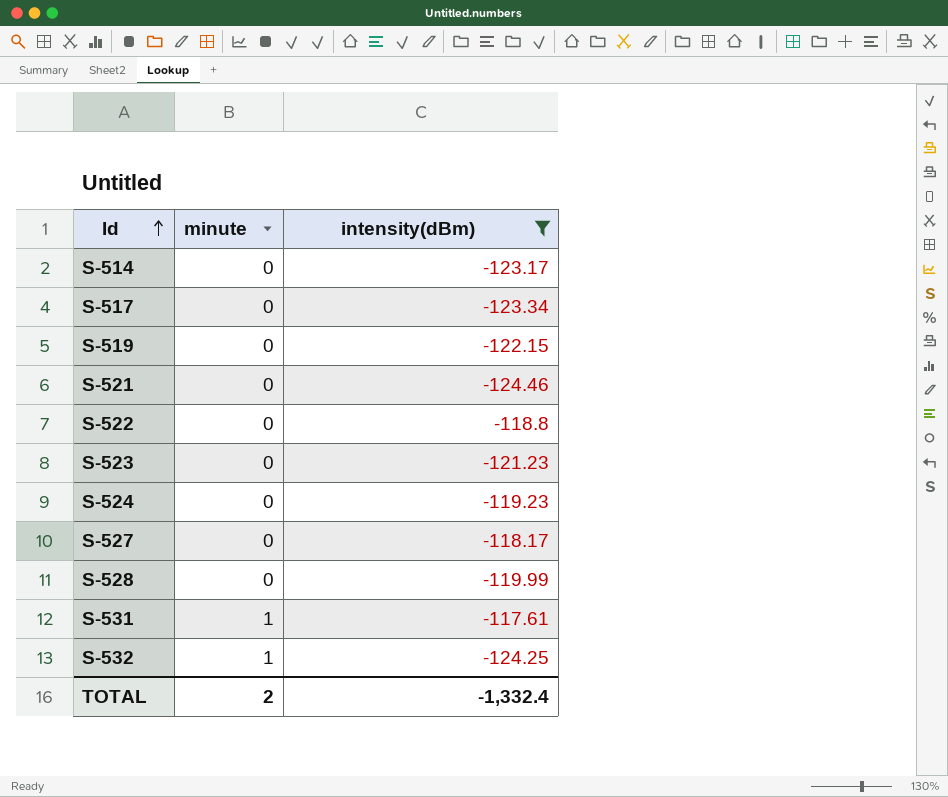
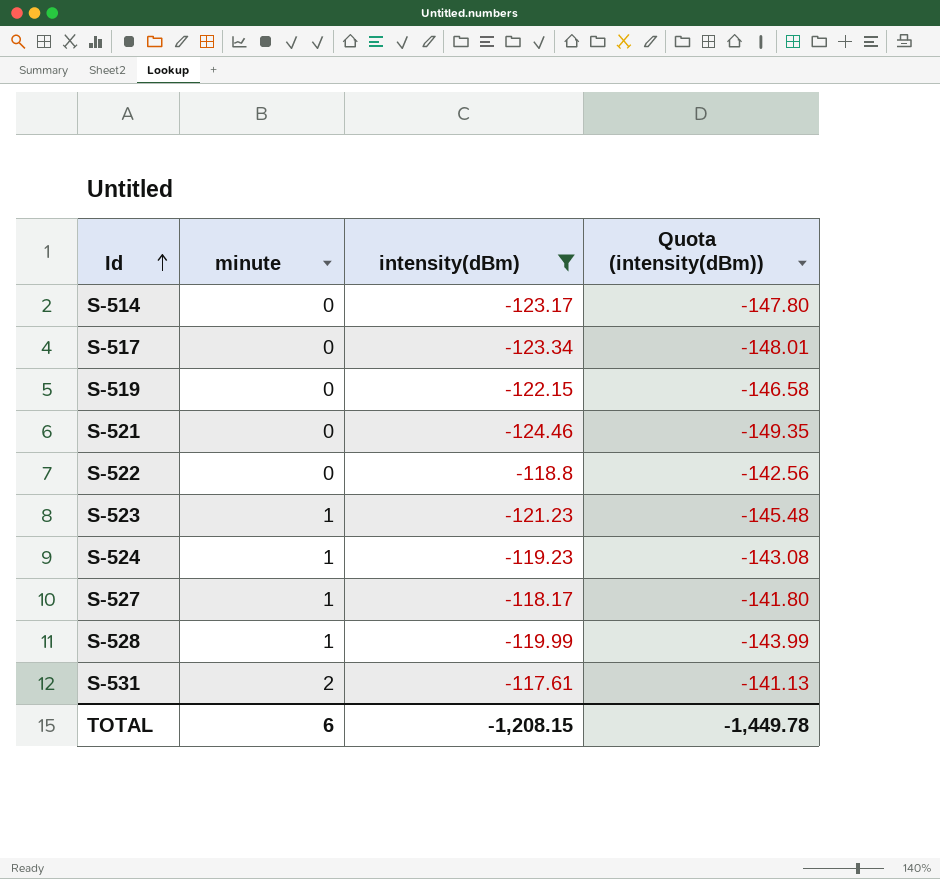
column Quota (intensity(dBm)) | formula: none -> [intensity(dBm)] * 1.2
row S-532: 1 | -124.25 -> none
S-523 | minute: 0 -> 1
S-524 | minute: 0 -> 1
S-527 | minute: 0 -> 1
S-528 | minute: 0 -> 1
S-531 | minute: 1 -> 2
TOTAL | minute: 2 -> 6
TOTAL | intensity(dBm): -1,332.4 -> -1,208.15

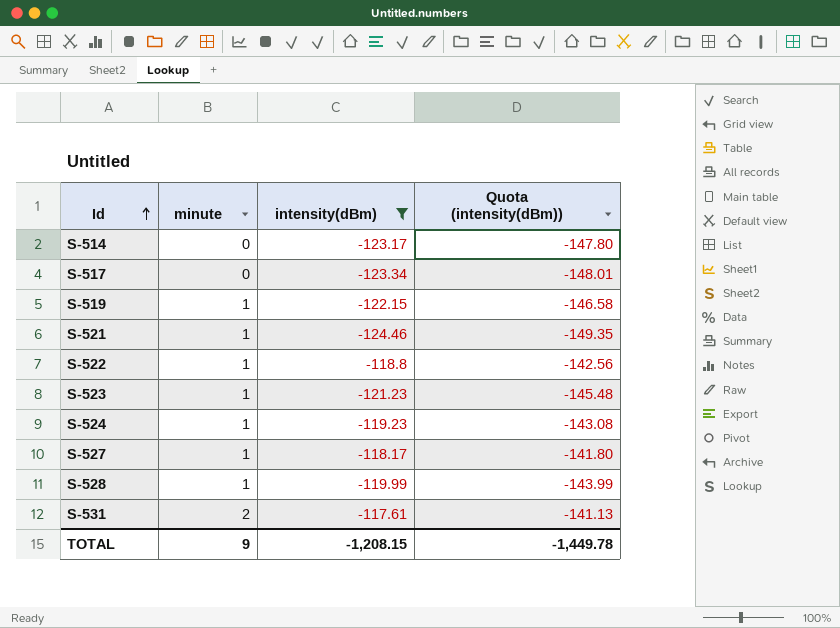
S-519 | minute: 0 -> 1
S-521 | minute: 0 -> 1
S-522 | minute: 0 -> 1
TOTAL | minute: 6 -> 9

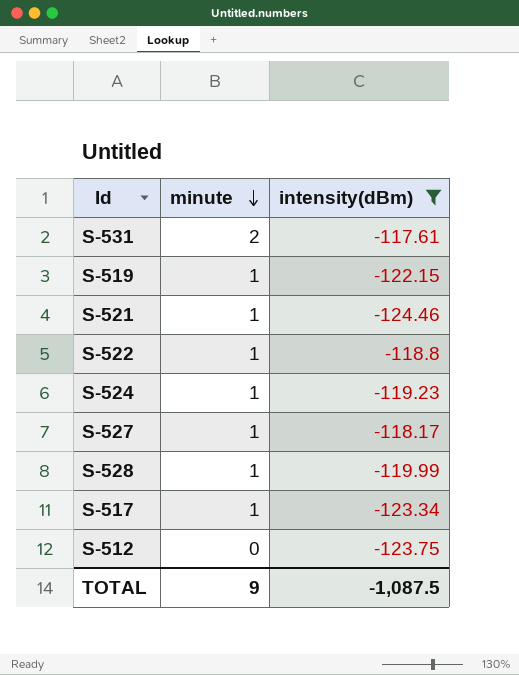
row order: Id ascending -> minute descending
column Quota (intensity(dBm)) | formula: [intensity(dBm)] * 1.2 -> none
row S-514: 0 | -123.17 | -147.80 -> none
row S-523: 1 | -121.23 | -145.48 -> none
S-517 | minute: 0 -> 1
row S-512: none -> 0 | -123.75
TOTAL | intensity(dBm): -1,208.15 -> -1,087.5

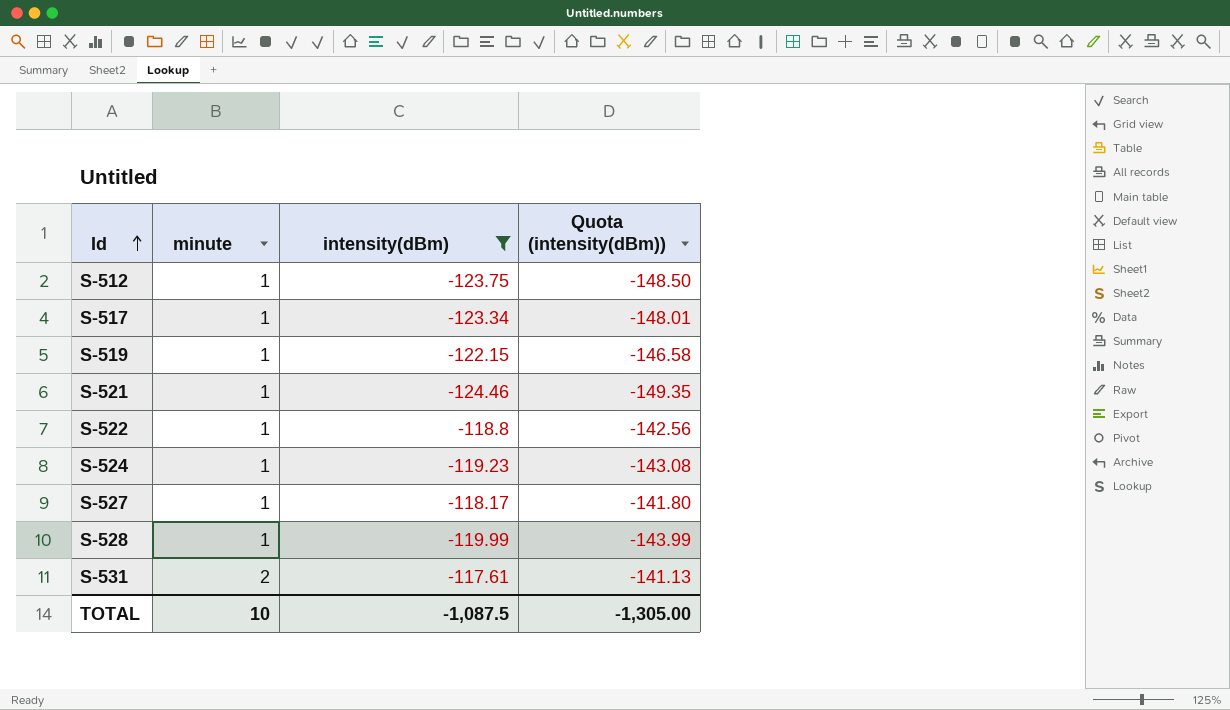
row order: minute descending -> Id ascending
column Quota (intensity(dBm)) | formula: none -> [intensity(dBm)] * 1.2
S-512 | minute: 0 -> 1
TOTAL | minute: 9 -> 10

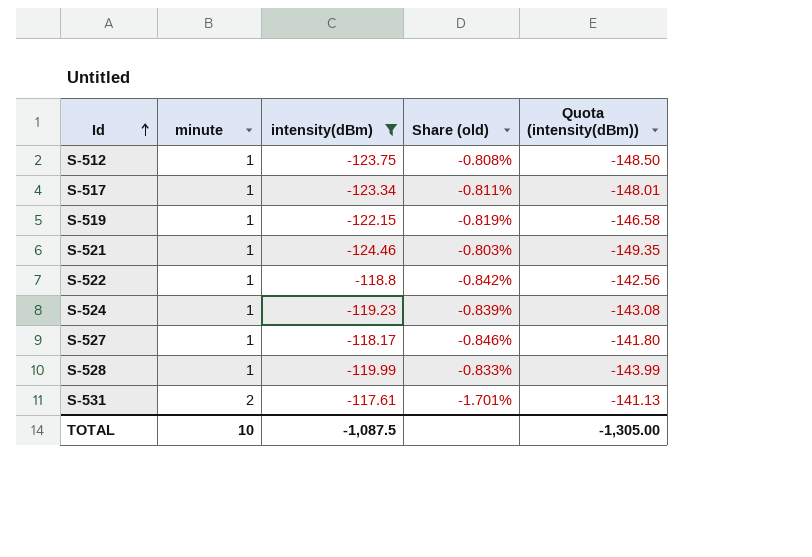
column Share (old) | formula: none -> [minute] / [intensity(dBm)]

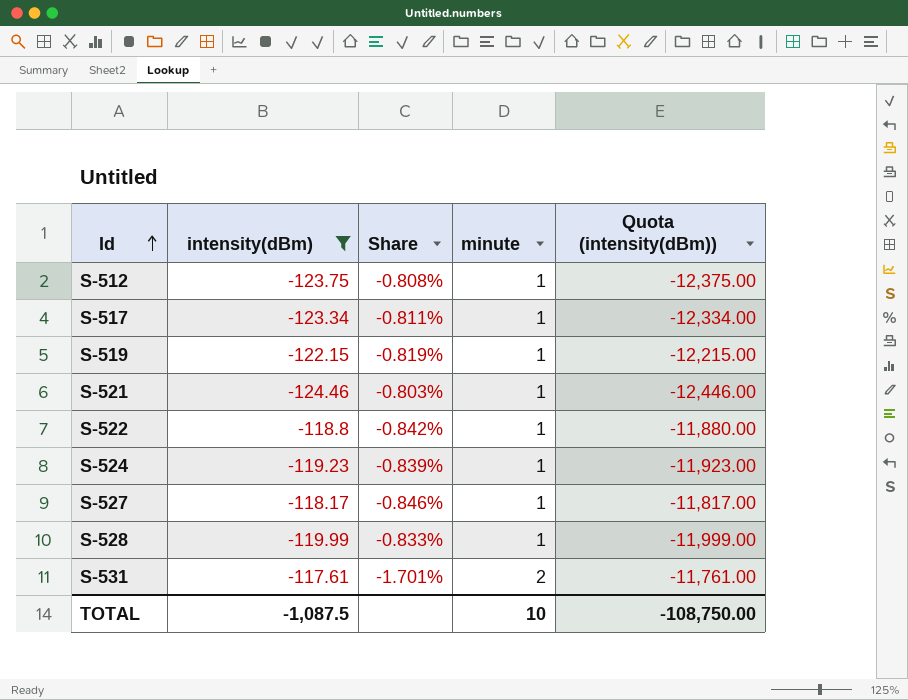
column name: Share (old) -> Share
column minute | position: 2 -> 4
column Quota (intensity(dBm)) | formula: [intensity(dBm)] * 1.2 -> [intensity(dBm)] * 100
TOTAL | Quota (intensity(dBm)): -1,305.00 -> -108,750.00

